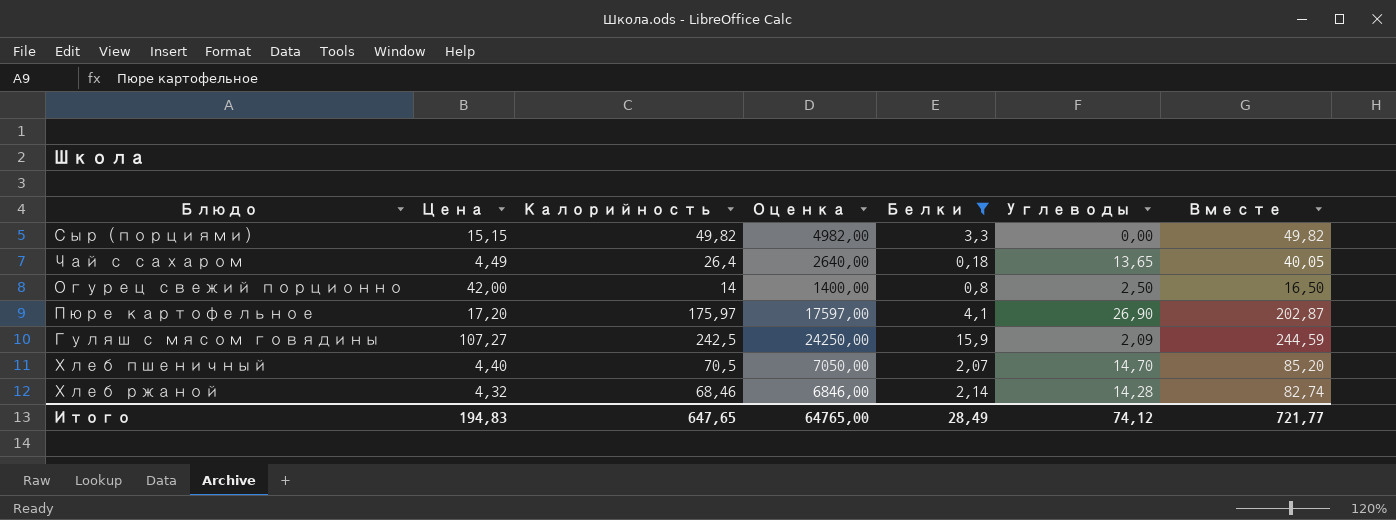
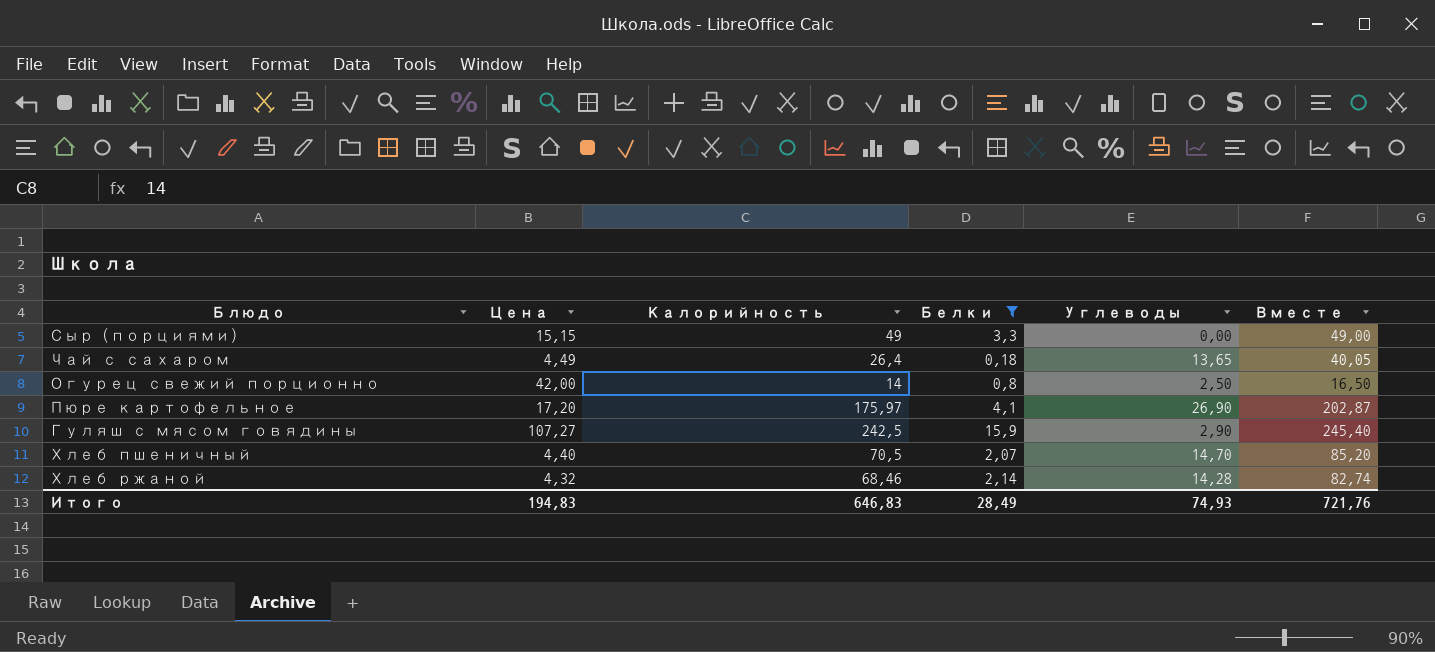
column Оценка | formula: [Калорийность] * 100 -> none
Сыр (порциями) | Калорийность: 49,82 -> 49
Сыр (порциями) | Вместе: 49,82 -> 49,00
Гуляш с мясом говядины | Углеводы: 2,09 -> 2,90
Гуляш с мясом говядины | Вместе: 244,59 -> 245,40
Итого | Калорийность: 647,65 -> 646,83
Итого | Углеводы: 74,12 -> 74,93
Итого | Вместе: 721,77 -> 721,76

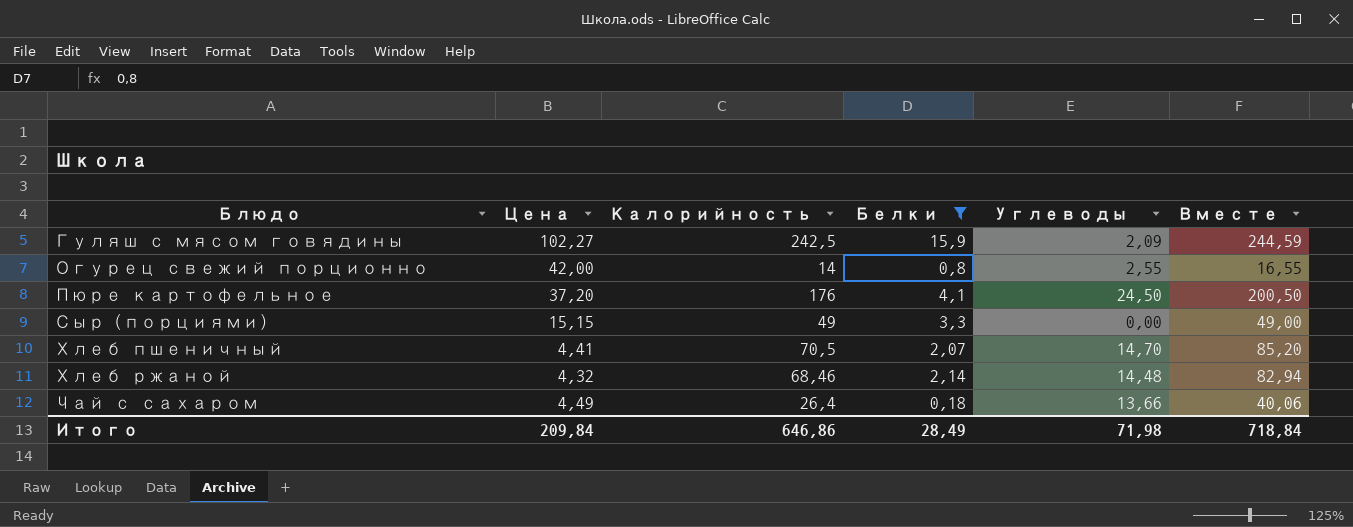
row order: none -> Блюдо ascending
Гуляш с мясом говядины | Цена: 107,27 -> 102,27
Гуляш с мясом говядины | Углеводы: 2,90 -> 2,09
Гуляш с мясом говядины | Вместе: 245,40 -> 244,59
Огурец свежий порционно | Углеводы: 2,50 -> 2,55
Огурец свежий порционно | Вместе: 16,50 -> 16,55
Пюре картофельное | Цена: 17,20 -> 37,20
Пюре картофельное | Калорийность: 175,97 -> 176
Пюре картофельное | Углеводы: 26,90 -> 24,50
Пюре картофельное | Вместе: 202,87 -> 200,50
Хлеб пшеничный | Цена: 4,40 -> 4,41
Хлеб ржаной | Углеводы: 14,28 -> 14,48
Хлеб ржаной | Вместе: 82,74 -> 82,94
Чай с сахаром | Углеводы: 13,65 -> 13,66
Чай с сахаром | Вместе: 40,05 -> 40,06
Итого | Цена: 194,83 -> 209,84
Итого | Калорийность: 646,83 -> 646,86
Итого | Углеводы: 74,93 -> 71,98
Итого | Вместе: 721,76 -> 718,84

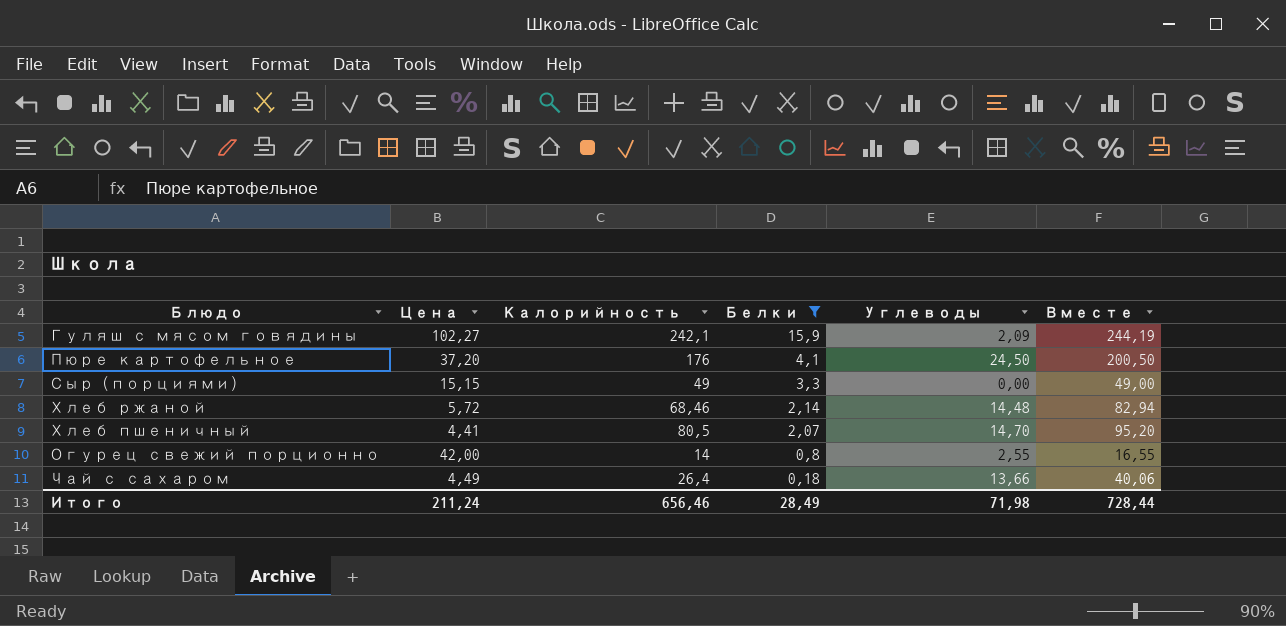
row order: Блюдо ascending -> Белки descending
Гуляш с мясом говядины | Калорийность: 242,5 -> 242,1
Гуляш с мясом говядины | Вместе: 244,59 -> 244,19
Хлеб ржаной | Цена: 4,32 -> 5,72
Хлеб пшеничный | Калорийность: 70,5 -> 80,5
Хлеб пшеничный | Вместе: 85,20 -> 95,20
Итого | Цена: 209,84 -> 211,24
Итого | Калорийность: 646,86 -> 656,46
Итого | Вместе: 718,84 -> 728,44

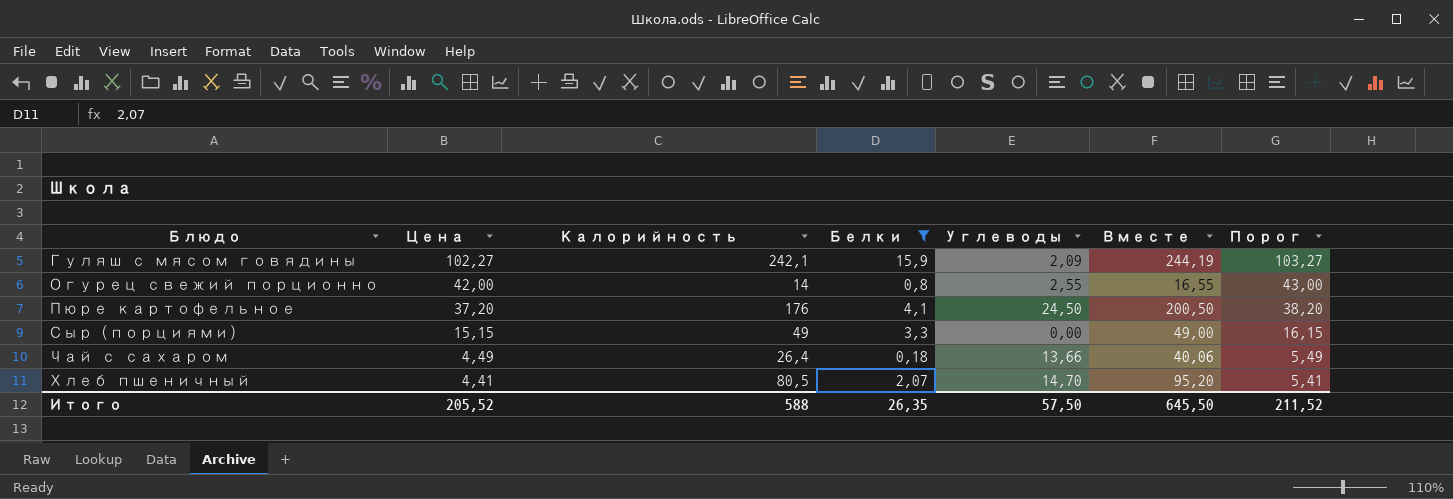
row order: Белки descending -> Цена descending
column Порог | formula: none -> [Цена] + 1
row Хлеб ржаной: 5,72 | 68,46 | 2,14 | 14,48 | 82,94 -> none
Итого | Цена: 211,24 -> 205,52
Итого | Калорийность: 656,46 -> 588
Итого | Белки: 28,49 -> 26,35
Итого | Углеводы: 71,98 -> 57,50
Итого | Вместе: 728,44 -> 645,50

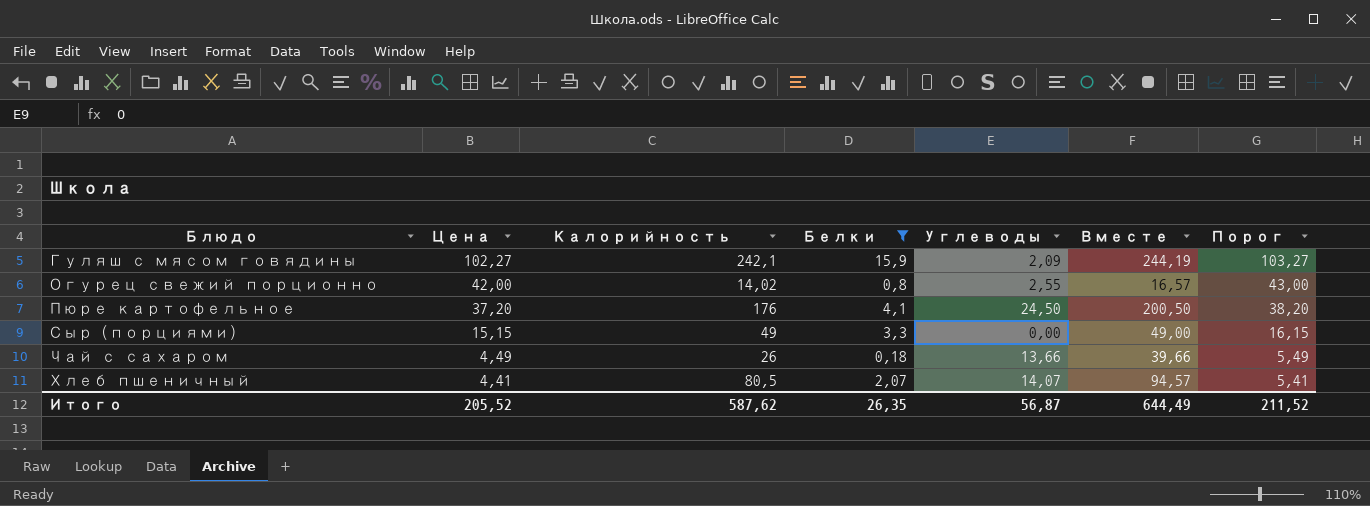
Огурец свежий порционно | Калорийность: 14 -> 14,02
Огурец свежий порционно | Вместе: 16,55 -> 16,57
Чай с сахаром | Калорийность: 26,4 -> 26
Чай с сахаром | Вместе: 40,06 -> 39,66
Хлеб пшеничный | Углеводы: 14,70 -> 14,07
Хлеб пшеничный | Вместе: 95,20 -> 94,57
Итого | Калорийность: 588 -> 587,62
Итого | Углеводы: 57,50 -> 56,87
Итого | Вместе: 645,50 -> 644,49

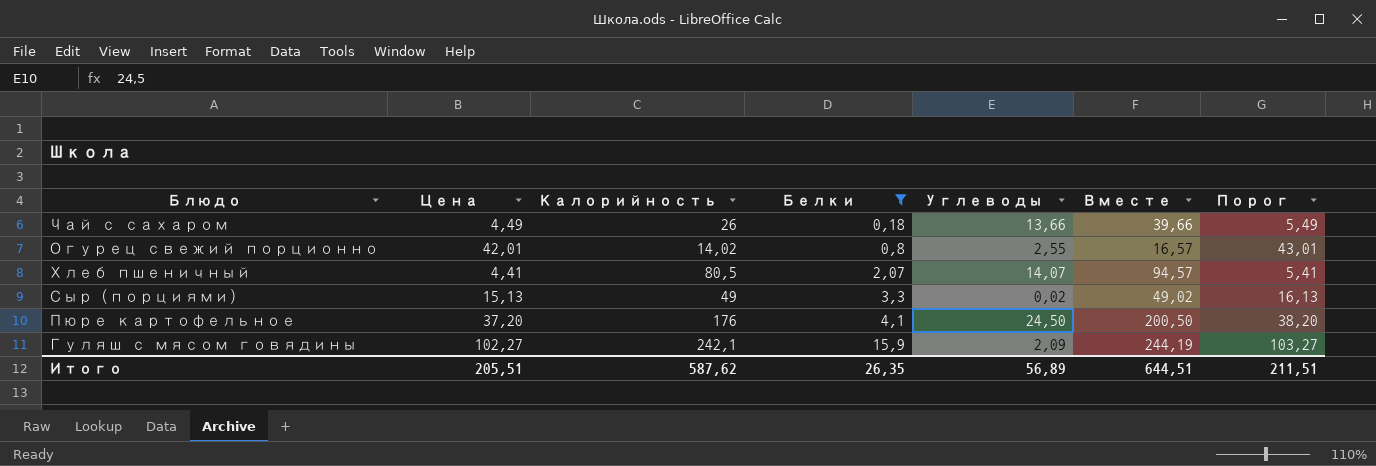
row order: Цена descending -> Белки ascending
Огурец свежий порционно | Цена: 42,00 -> 42,01
Огурец свежий порционно | Порог: 43,00 -> 43,01
Сыр (порциями) | Цена: 15,15 -> 15,13
Сыр (порциями) | Углеводы: 0,00 -> 0,02
Сыр (порциями) | Вместе: 49,00 -> 49,02
Сыр (порциями) | Порог: 16,15 -> 16,13
Итого | Цена: 205,52 -> 205,51
Итого | Углеводы: 56,87 -> 56,89
Итого | Вместе: 644,49 -> 644,51
Итого | Порог: 211,52 -> 211,51

